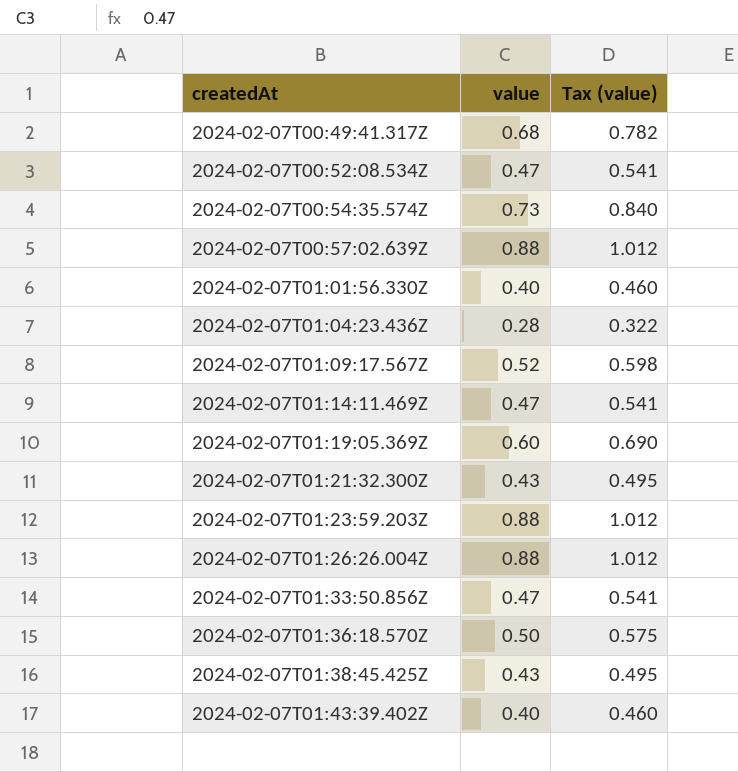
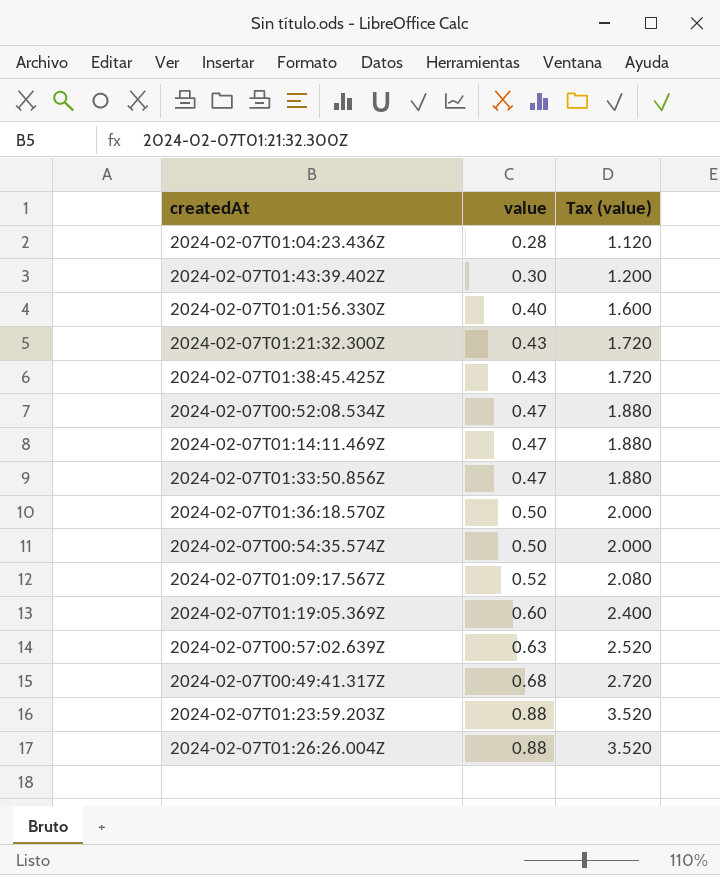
row order: createdAt ascending -> value ascending
column Tax (value) | formula: [value] * 1.15 -> [value] * 4
2024-02-07T01:43:39.402Z | value: 0.40 -> 0.30
2024-02-07T00:54:35.574Z | value: 0.73 -> 0.50
2024-02-07T00:57:02.639Z | value: 0.88 -> 0.63

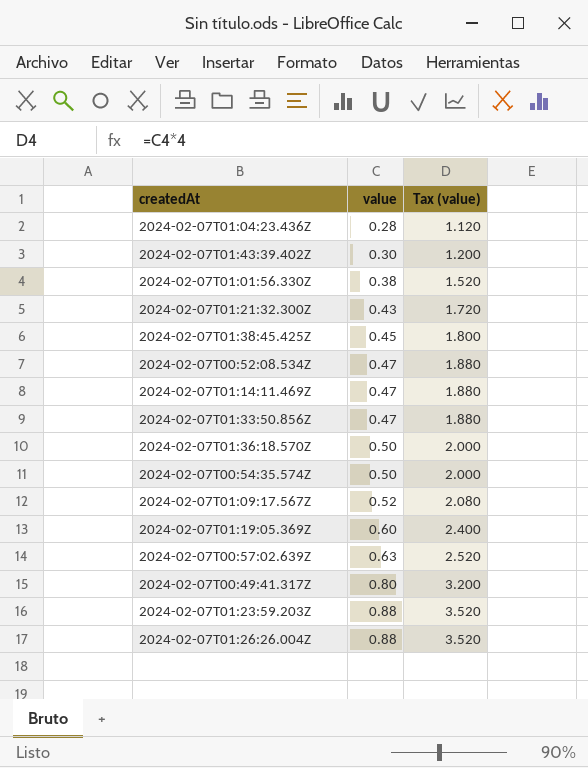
2024-02-07T01:01:56.330Z | value: 0.40 -> 0.38
2024-02-07T01:01:56.330Z | Tax (value): 1.600 -> 1.520
2024-02-07T01:38:45.425Z | value: 0.43 -> 0.45
2024-02-07T01:38:45.425Z | Tax (value): 1.720 -> 1.800
2024-02-07T00:49:41.317Z | value: 0.68 -> 0.80
2024-02-07T00:49:41.317Z | Tax (value): 2.720 -> 3.200

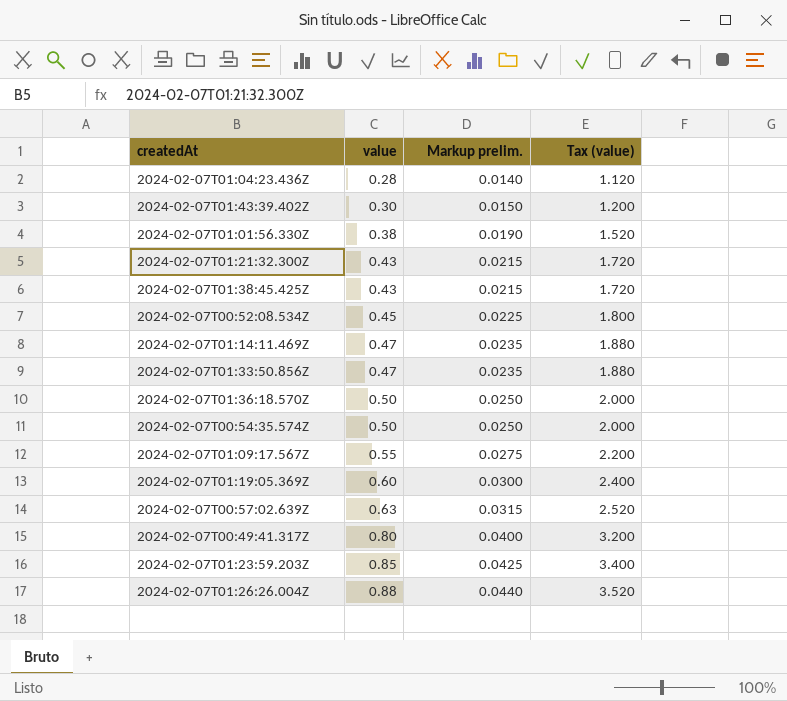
column Markup prelim. | formula: none -> [value] * 0.05
2024-02-07T01:38:45.425Z | value: 0.45 -> 0.43
2024-02-07T01:38:45.425Z | Tax (value): 1.800 -> 1.720
2024-02-07T00:52:08.534Z | value: 0.47 -> 0.45
2024-02-07T00:52:08.534Z | Tax (value): 1.880 -> 1.800
2024-02-07T01:09:17.567Z | value: 0.52 -> 0.55
2024-02-07T01:09:17.567Z | Tax (value): 2.080 -> 2.200
2024-02-07T01:23:59.203Z | value: 0.88 -> 0.85
2024-02-07T01:23:59.203Z | Tax (value): 3.520 -> 3.400

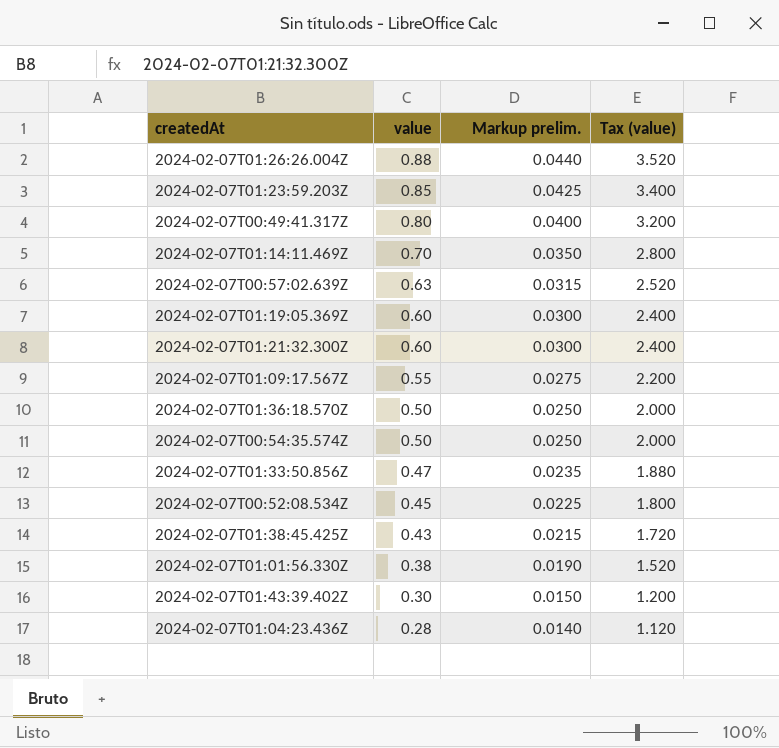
row order: value ascending -> value descending
2024-02-07T01:14:11.469Z | value: 0.47 -> 0.70
2024-02-07T01:14:11.469Z | Markup prelim.: 0.0235 -> 0.0350
2024-02-07T01:14:11.469Z | Tax (value): 1.880 -> 2.800
2024-02-07T01:21:32.300Z | value: 0.43 -> 0.60
2024-02-07T01:21:32.300Z | Markup prelim.: 0.0215 -> 0.0300
2024-02-07T01:21:32.300Z | Tax (value): 1.720 -> 2.400

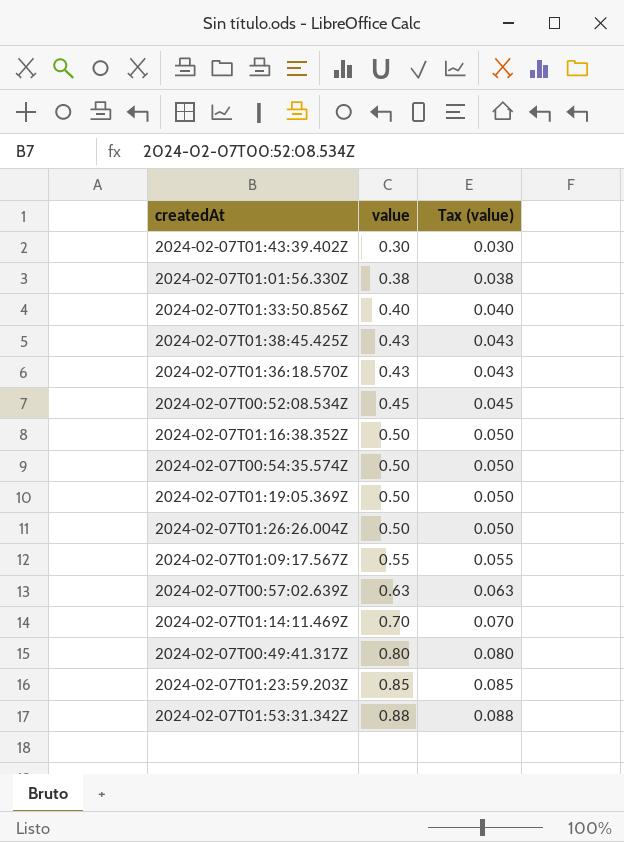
row order: value descending -> value ascending
column Markup prelim. | formula: [value] * 0.05 -> none
column Tax (value) | formula: [value] * 4 -> [value] * 0.1
row 2024-02-07T01:21:32.300Z: 0.60 | 0.0300 | 2.400 -> none
row 2024-02-07T01:04:23.436Z: 0.28 | 0.0140 | 1.120 -> none
2024-02-07T01:33:50.856Z | value: 0.47 -> 0.40
2024-02-07T01:36:18.570Z | value: 0.50 -> 0.43
row 2024-02-07T01:16:38.352Z: none -> 0.50 | 0.050
2024-02-07T01:19:05.369Z | value: 0.60 -> 0.50
2024-02-07T01:26:26.004Z | value: 0.88 -> 0.50
row 2024-02-07T01:53:31.342Z: none -> 0.88 | 0.088

